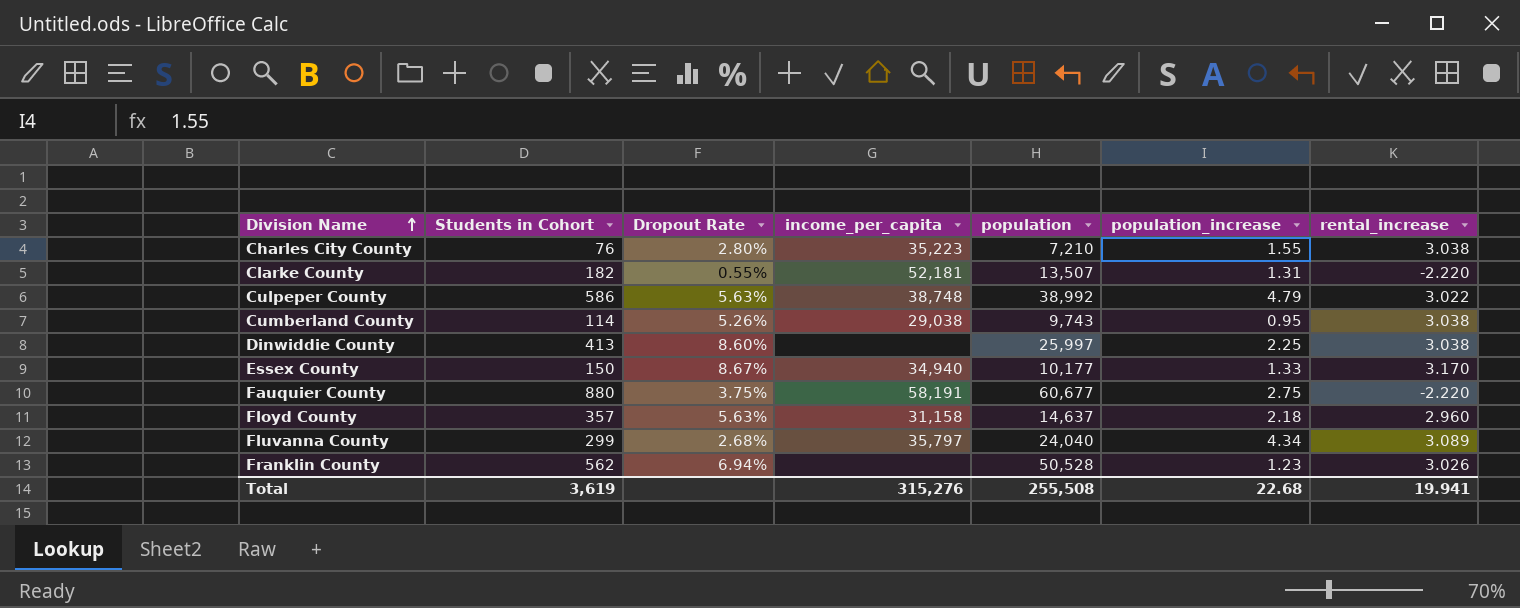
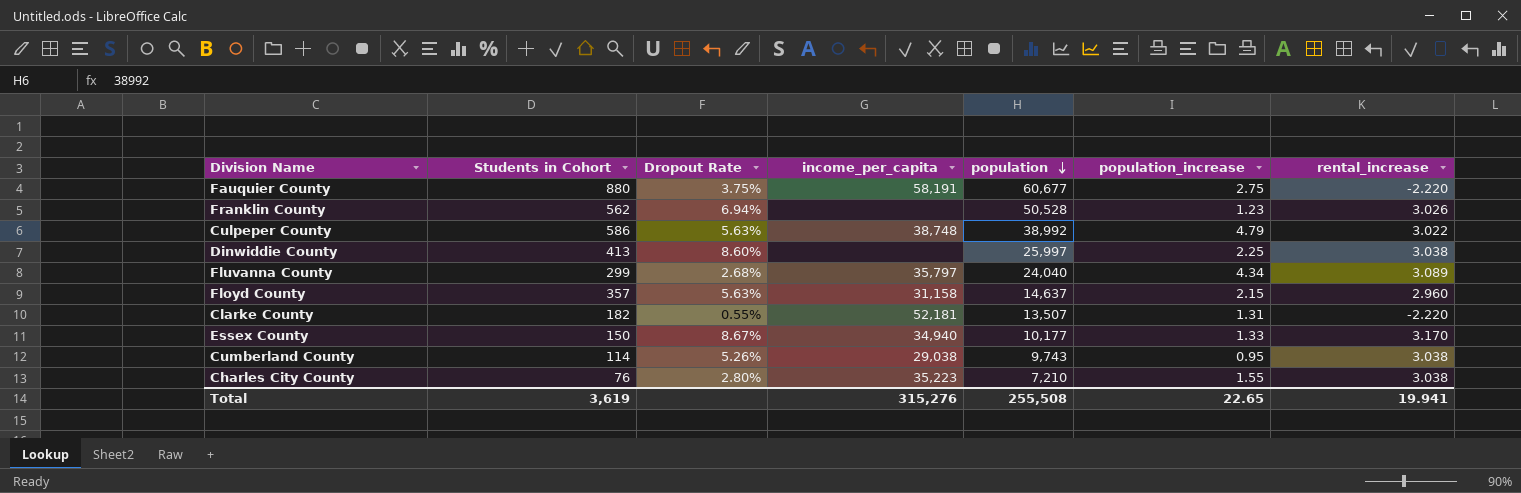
row order: Division Name ascending -> population descending
Floyd County | population_increase: 2.18 -> 2.15
Total | population_increase: 22.68 -> 22.65

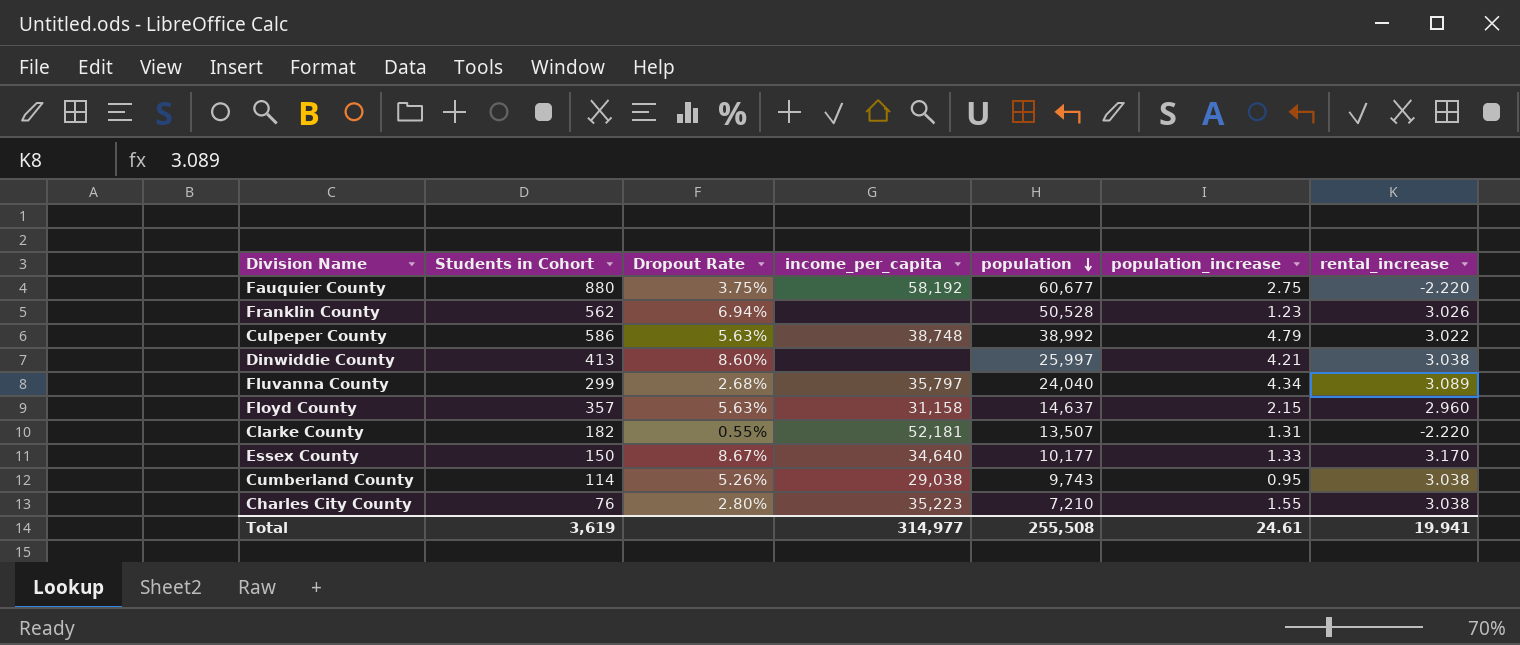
Fauquier County | income_per_capita: 58,191 -> 58,192
Dinwiddie County | population_increase: 2.25 -> 4.21
Essex County | income_per_capita: 34,940 -> 34,640
Total | income_per_capita: 315,276 -> 314,977
Total | population_increase: 22.65 -> 24.61

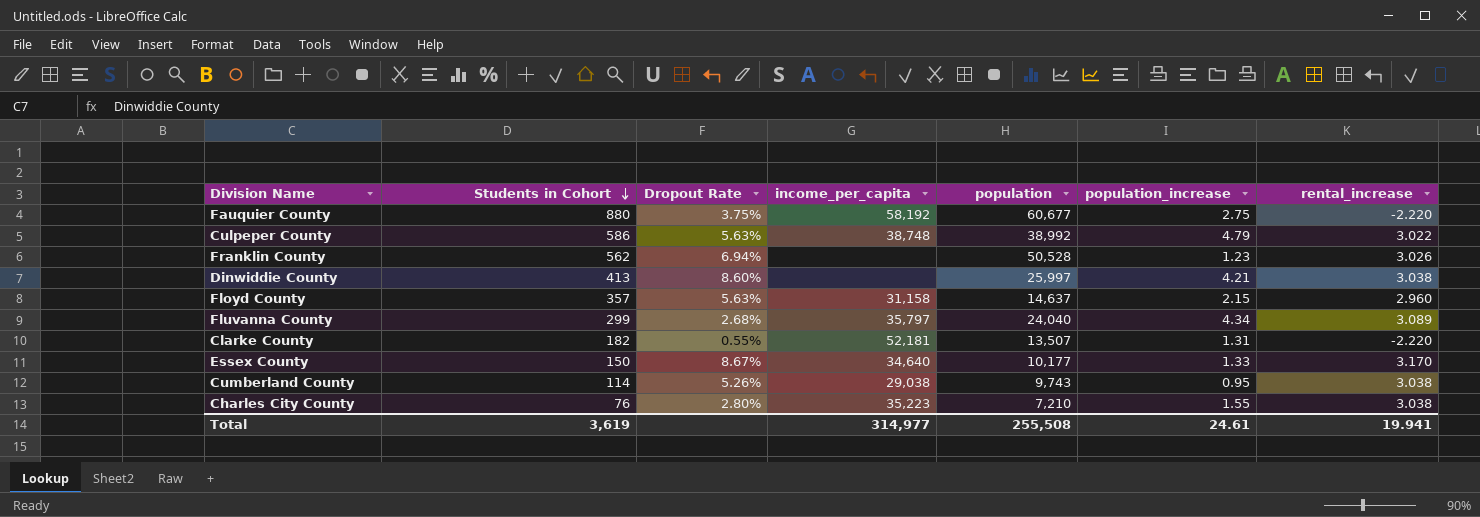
row order: population descending -> Students in Cohort descending

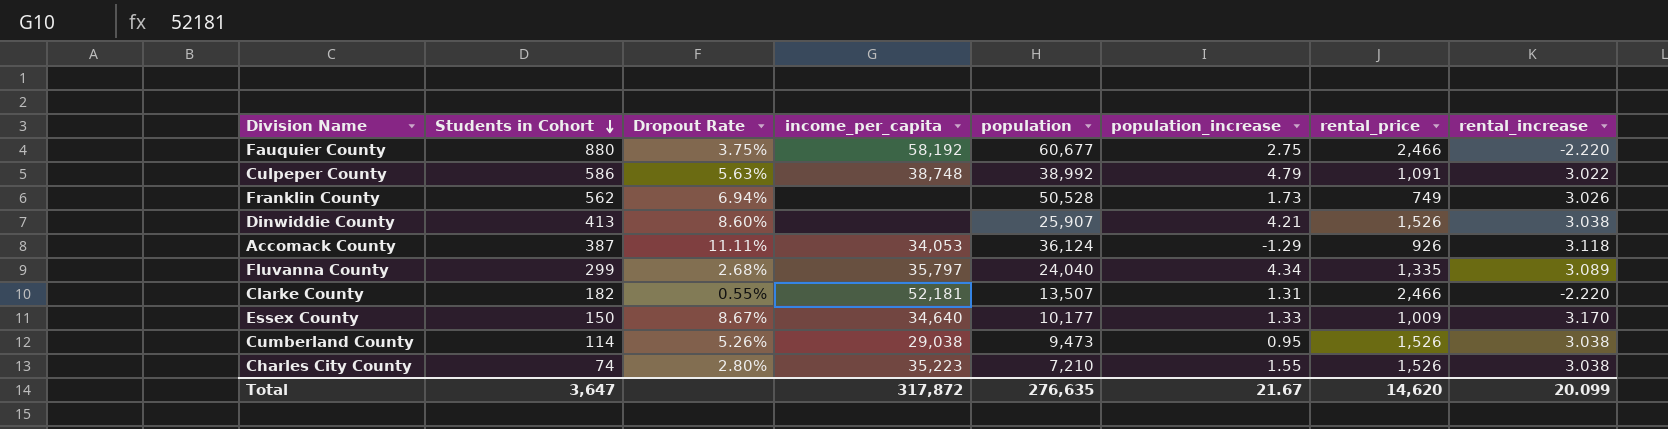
column rental_price | position: none -> 7
row Floyd County: 357 | 5.63% | 31,158 | 14,637 | 2.15 | 2.960 -> none
Franklin County | population_increase: 1.23 -> 1.73
Dinwiddie County | population: 25,997 -> 25,907
row Accomack County: none -> 387 | 11.11% | 34,053 | 36,124 | -1.29 | 926 | 3.118
Cumberland County | population: 9,743 -> 9,473
Charles City County | Students in Cohort: 76 -> 74
Total | Students in Cohort: 3,619 -> 3,647
Total | income_per_capita: 314,977 -> 317,872
Total | population: 255,508 -> 276,635
Total | population_increase: 24.61 -> 21.67
Total | rental_increase: 19.941 -> 20.099

